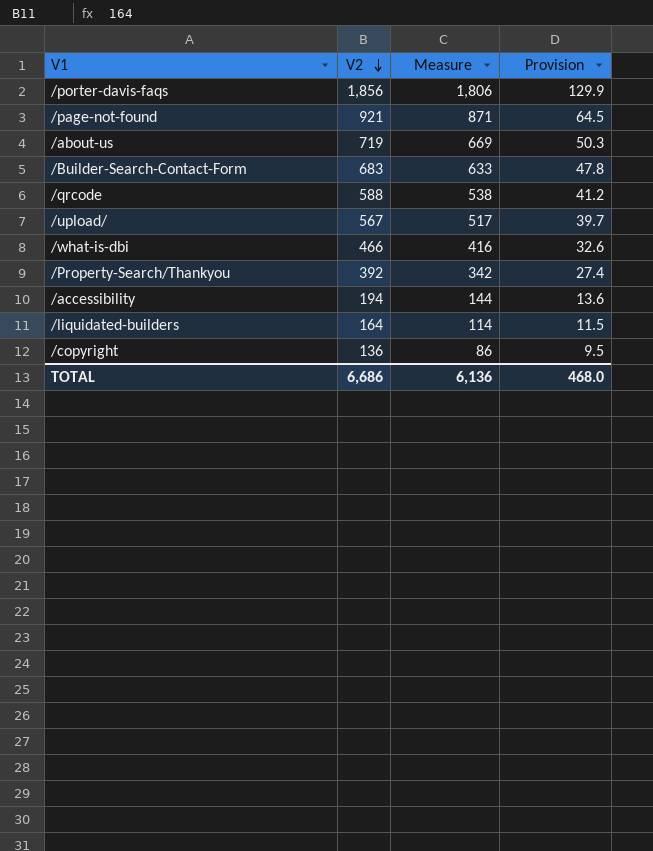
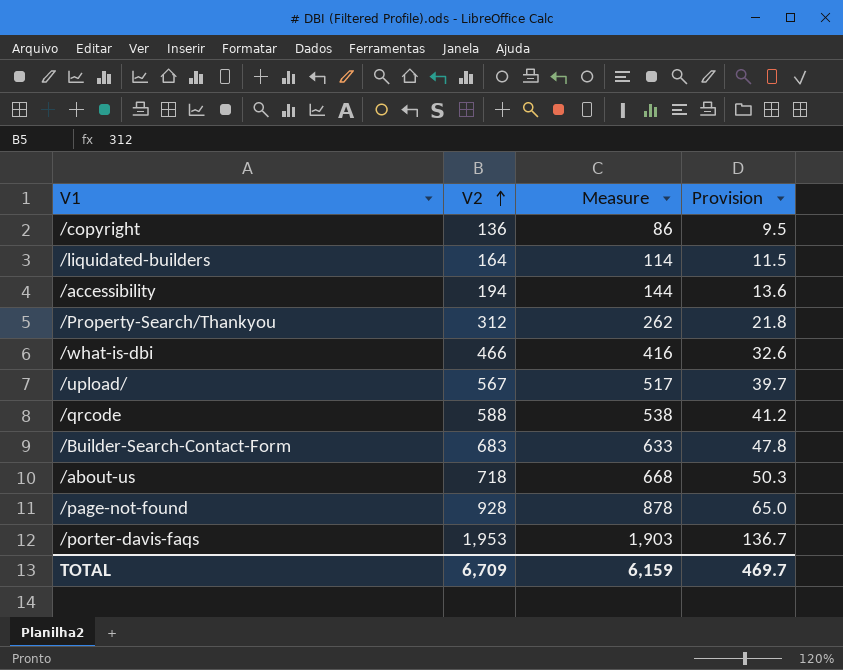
row order: V2 descending -> V2 ascending
/Property-Search/Thankyou | V2: 392 -> 312
/Property-Search/Thankyou | Measure: 342 -> 262
/Property-Search/Thankyou | Provision: 27.4 -> 21.8
/about-us | V2: 719 -> 718
/about-us | Measure: 669 -> 668
/page-not-found | V2: 921 -> 928
/page-not-found | Measure: 871 -> 878
/page-not-found | Provision: 64.5 -> 65.0
/porter-davis-faqs | V2: 1,856 -> 1,953
/porter-davis-faqs | Measure: 1,806 -> 1,903
/porter-davis-faqs | Provision: 129.9 -> 136.7
TOTAL | V2: 6,686 -> 6,709
TOTAL | Measure: 6,136 -> 6,159
TOTAL | Provision: 468.0 -> 469.7

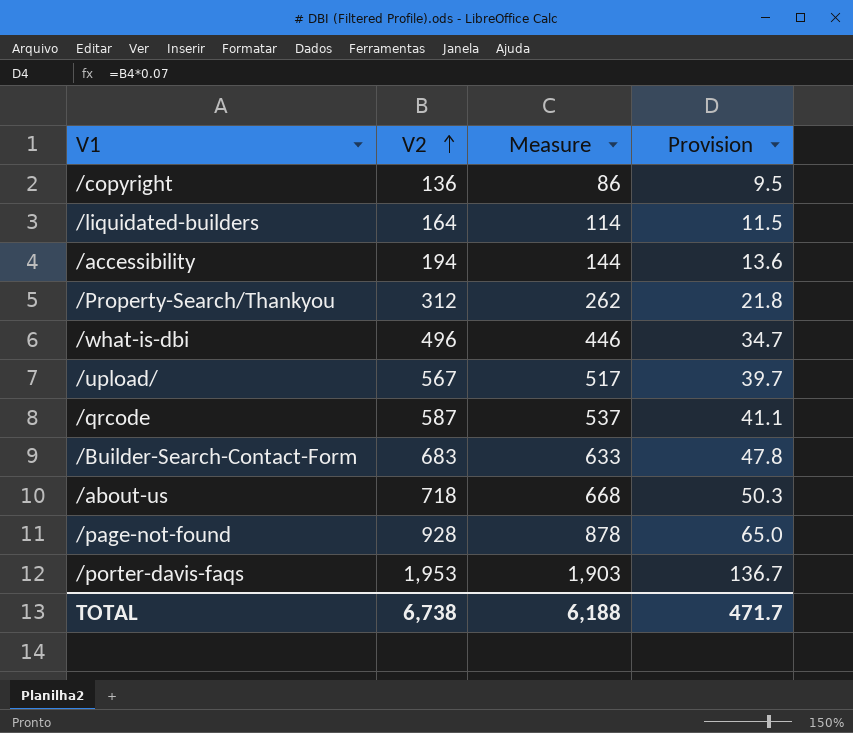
/what-is-dbi | V2: 466 -> 496
/what-is-dbi | Measure: 416 -> 446
/what-is-dbi | Provision: 32.6 -> 34.7
/qrcode | V2: 588 -> 587
/qrcode | Measure: 538 -> 537
/qrcode | Provision: 41.2 -> 41.1
TOTAL | V2: 6,709 -> 6,738
TOTAL | Measure: 6,159 -> 6,188
TOTAL | Provision: 469.7 -> 471.7

